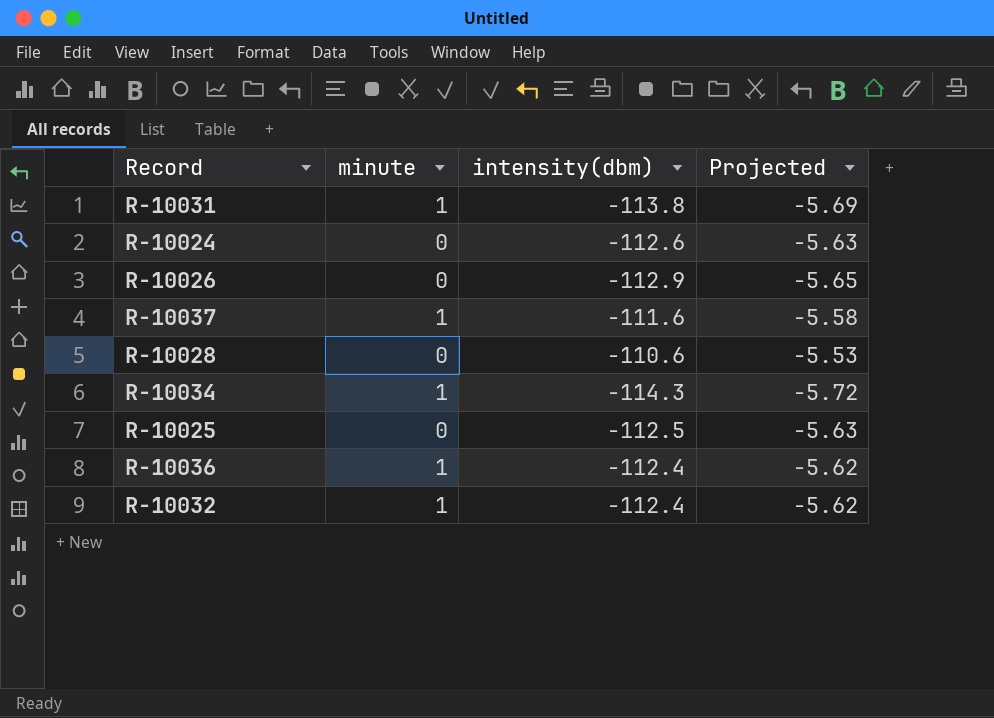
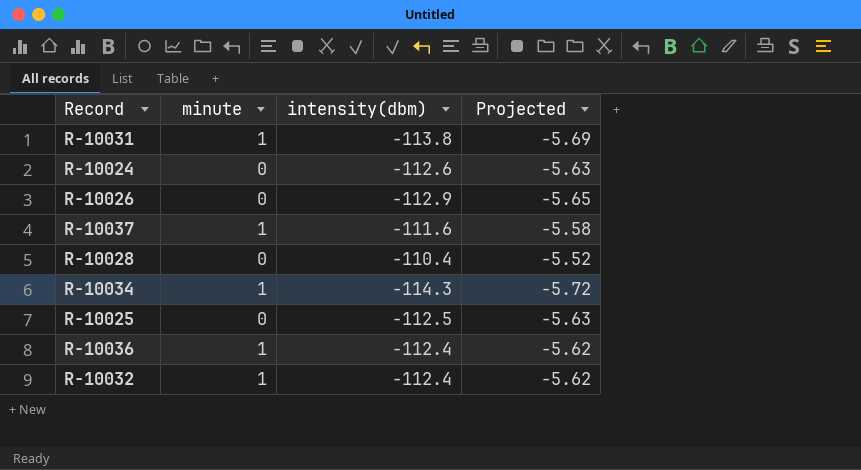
R-10028 | intensity(dbm): -110.6 -> -110.4
R-10028 | Projected: -5.53 -> -5.52

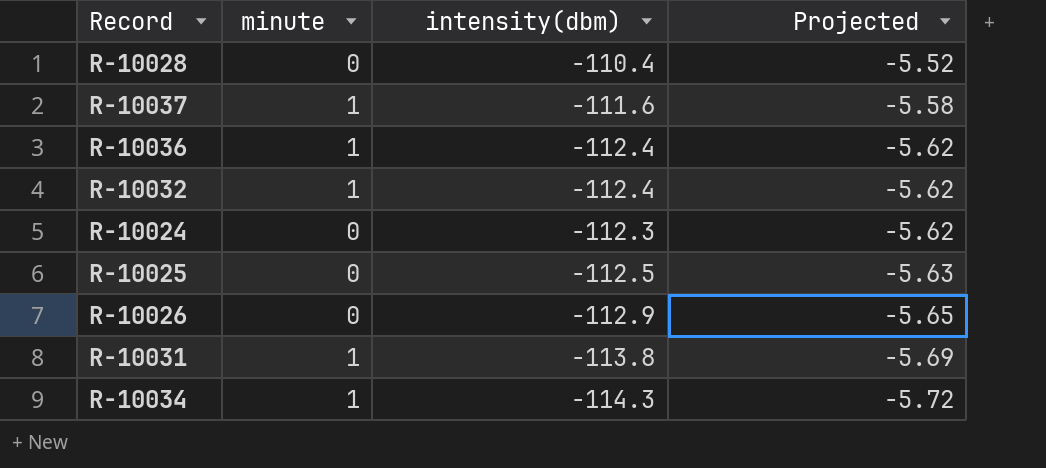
row order: none -> Projected descending
R-10024 | intensity(dbm): -112.6 -> -112.3
R-10024 | Projected: -5.63 -> -5.62

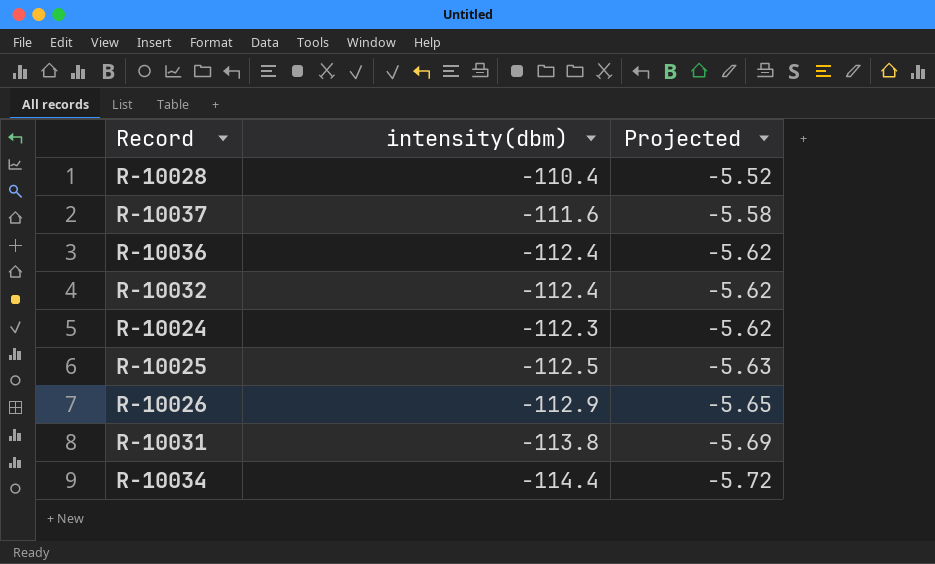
column minute | position: 2 -> none
R-10034 | intensity(dbm): -114.3 -> -114.4

